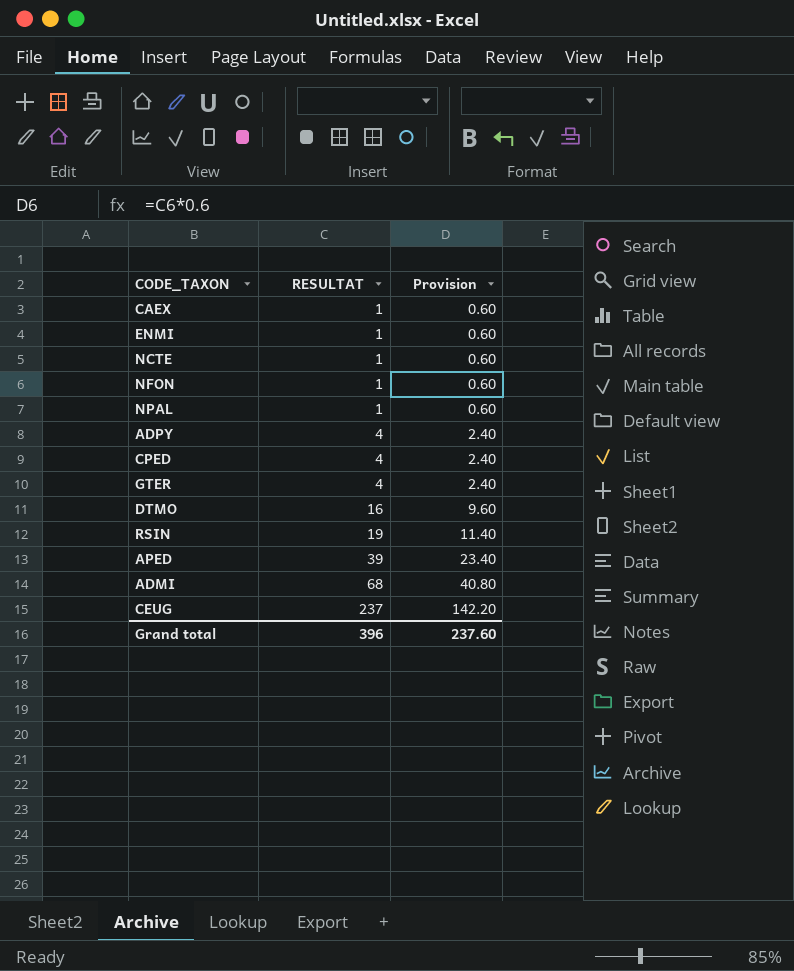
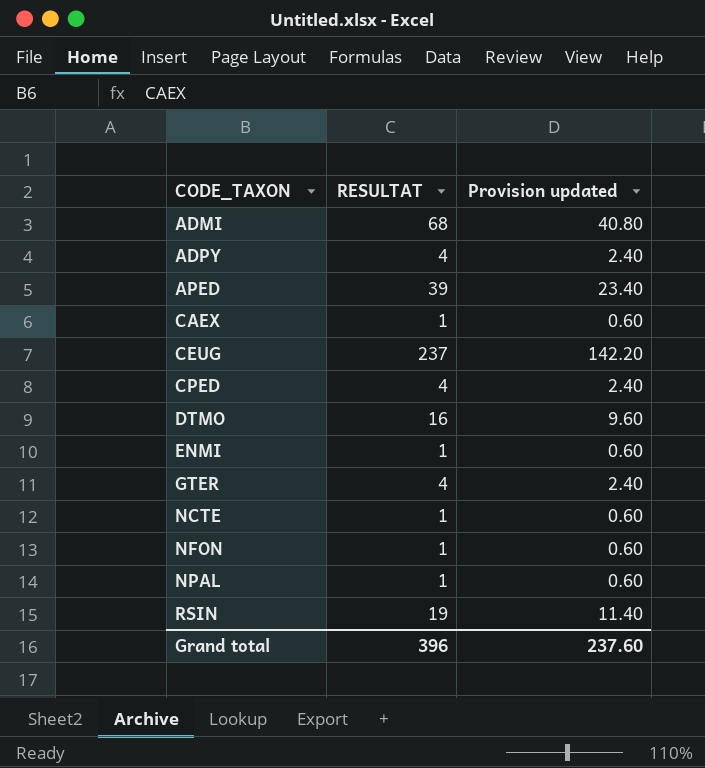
row order: RESULTAT ascending -> CODE_TAXON ascending
column name: Provision -> Provision updated

